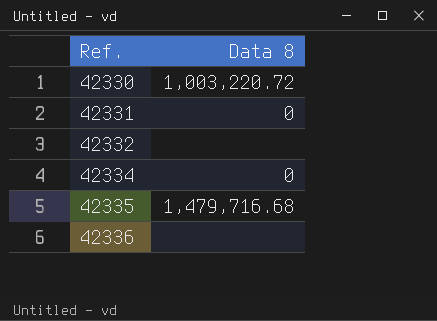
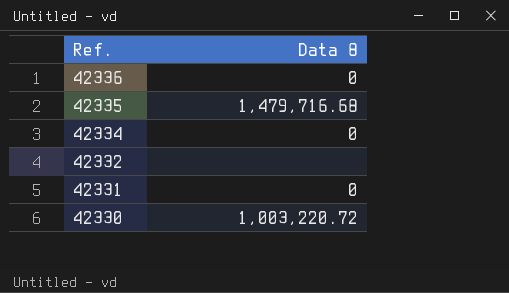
row order: Ref. ascending -> Ref. descending
42336 | Data 8: none -> 0

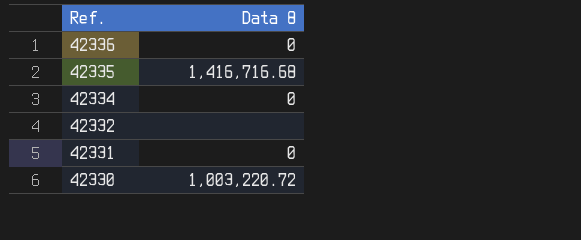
42335 | Data 8: 1,479,716.68 -> 1,416,716.68

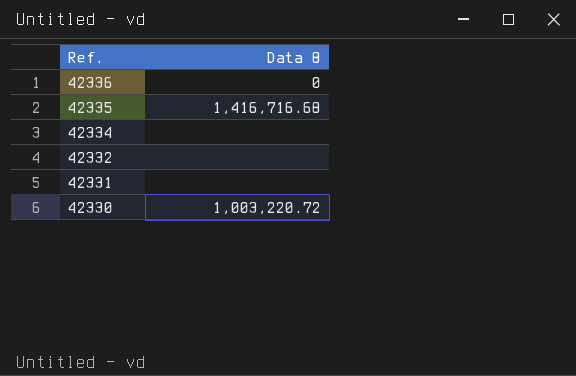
42334 | Data 8: 0 -> none
42331 | Data 8: 0 -> none

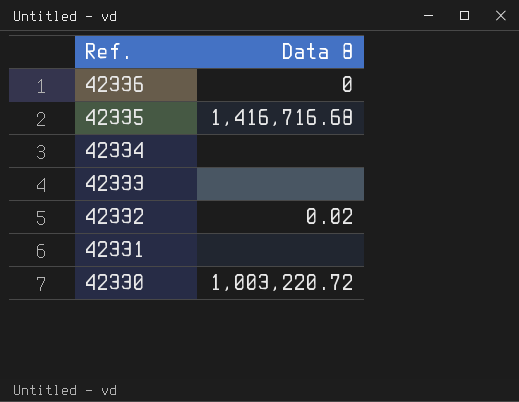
row 42333: none -> none
42332 | Data 8: none -> 0.02

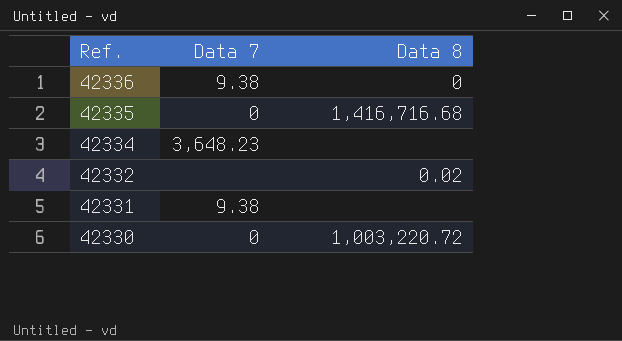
column Data 7 | position: none -> 2
row 42333: none -> none

